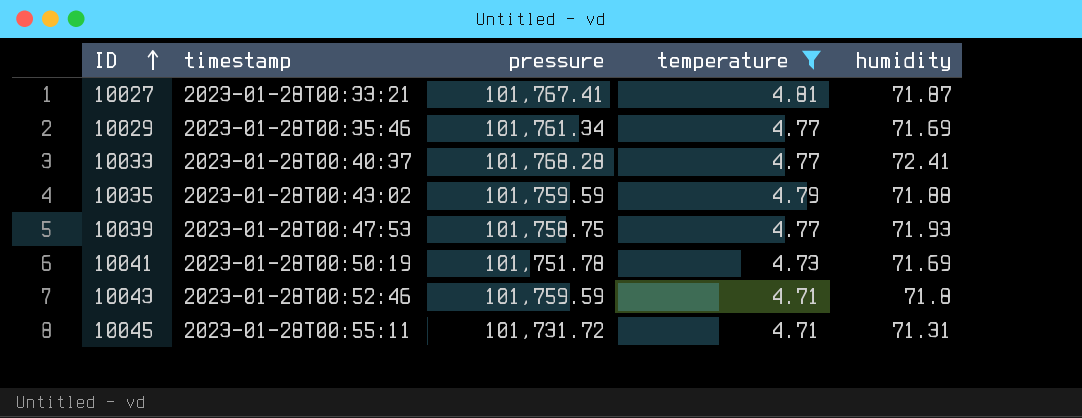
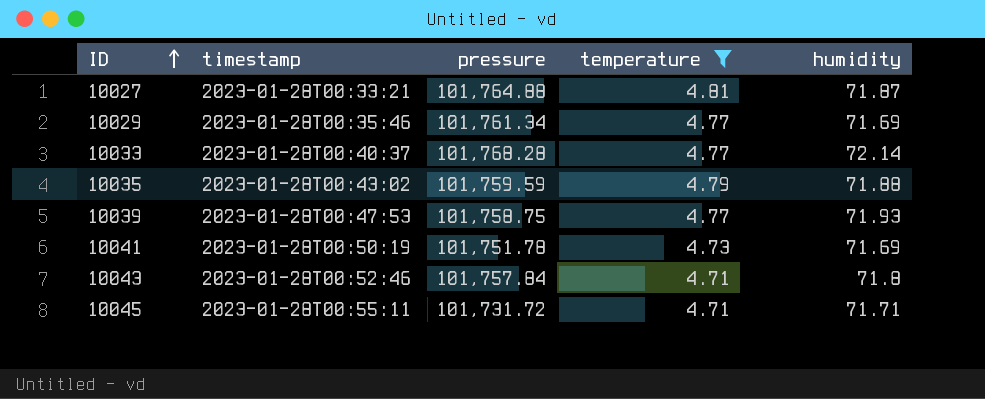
10027 | pressure: 101,767.41 -> 101,764.88
10033 | humidity: 72.41 -> 72.14
10043 | pressure: 101,759.59 -> 101,757.84
10045 | humidity: 71.31 -> 71.71

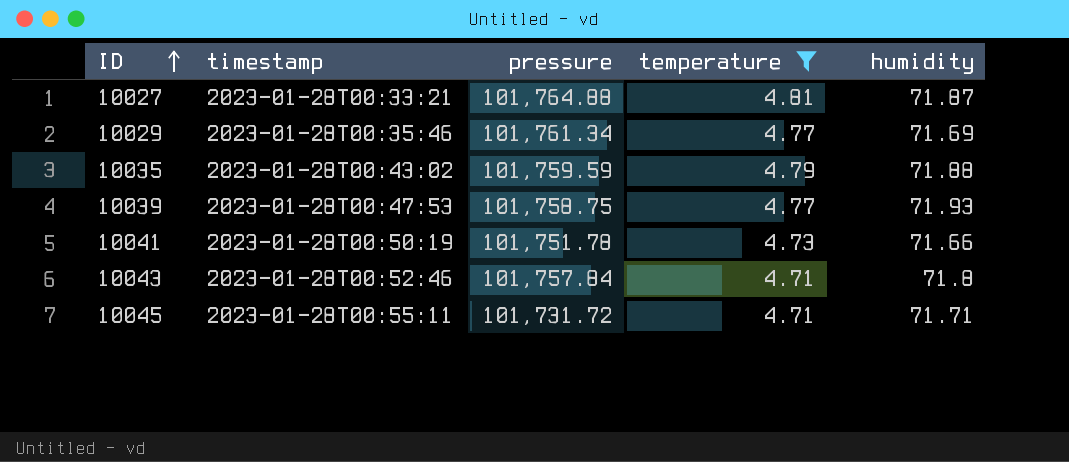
row 10033: 2023-01-28T00:40:37 | 101,768.28 | 4.77 | 72.14 -> none
10041 | humidity: 71.69 -> 71.66

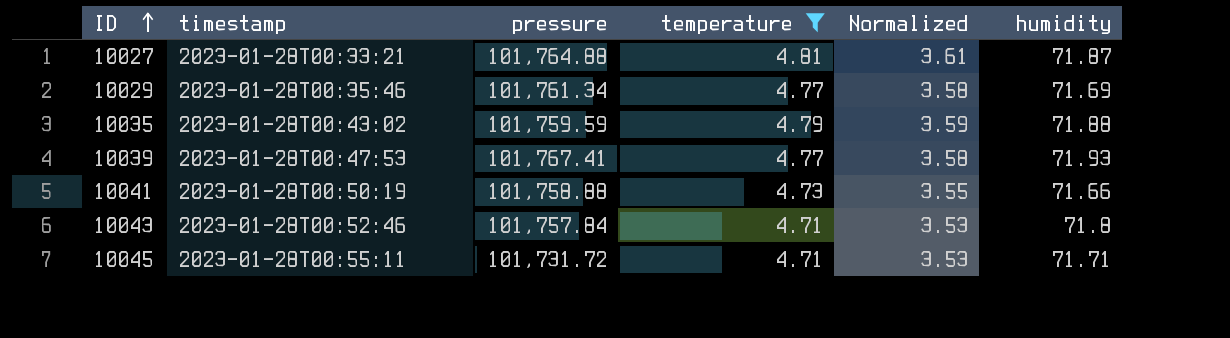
column Normalized | formula: none -> [temperature] * 0.75
10039 | pressure: 101,758.75 -> 101,767.41
10041 | pressure: 101,751.78 -> 101,758.88

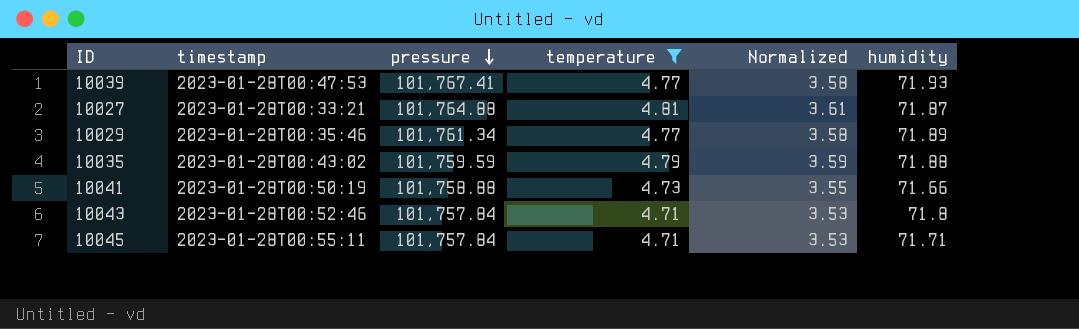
row order: ID ascending -> pressure descending
10029 | humidity: 71.69 -> 71.89
10045 | pressure: 101,731.72 -> 101,757.84

